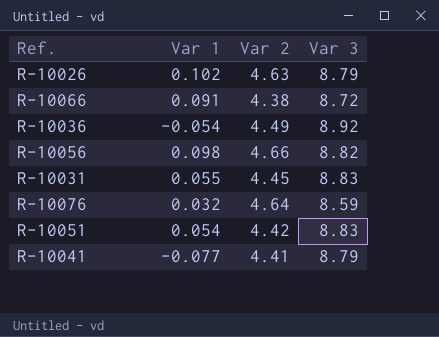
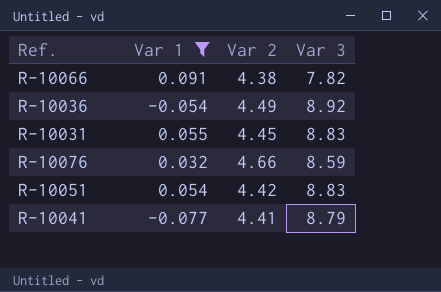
filter: none -> Var 1 <= 0.091
R-10066 | Var 3: 8.72 -> 7.82
R-10076 | Var 2: 4.64 -> 4.66

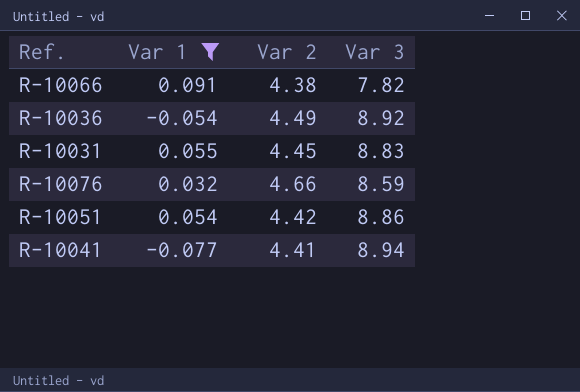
R-10051 | Var 3: 8.83 -> 8.86
R-10041 | Var 3: 8.79 -> 8.94

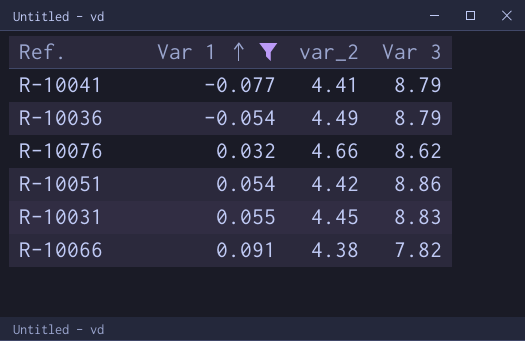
row order: none -> Var 1 ascending
column name: Var 2 -> var_2
R-10041 | Var 3: 8.94 -> 8.79
R-10036 | Var 3: 8.92 -> 8.79
R-10076 | Var 3: 8.59 -> 8.62

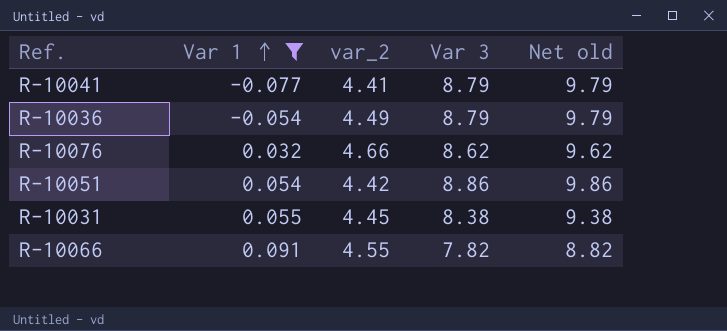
column Net old | formula: none -> [Var 3] + 1
R-10031 | Var 3: 8.83 -> 8.38
R-10066 | var_2: 4.38 -> 4.55

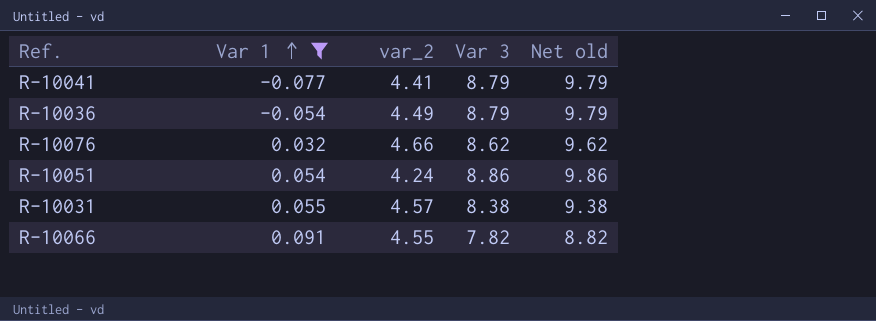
R-10051 | var_2: 4.42 -> 4.24
R-10031 | var_2: 4.45 -> 4.57

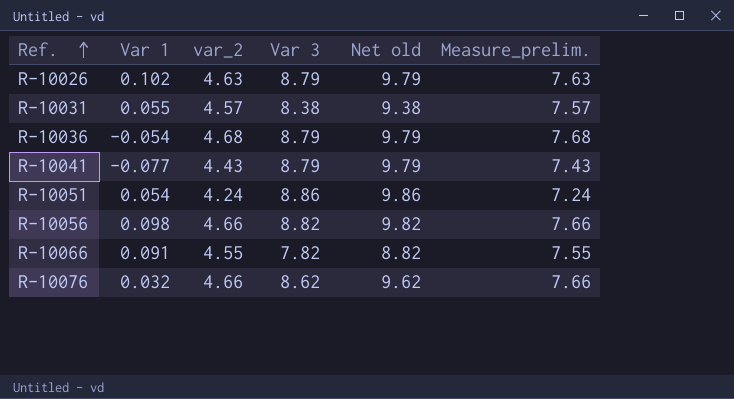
filter: Var 1 <= 0.091 -> none
row order: Var 1 ascending -> Ref. ascending
column Measure_prelim. | formula: none -> [var_2] + 3
R-10036 | var_2: 4.49 -> 4.68
R-10041 | var_2: 4.41 -> 4.43

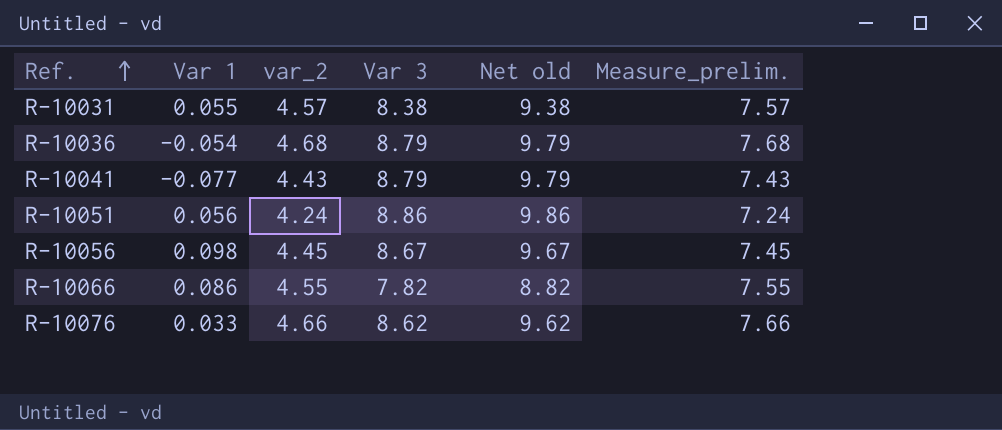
row R-10026: 0.102 | 4.63 | 8.79 | 9.79 | 7.63 -> none
R-10051 | Var 1: 0.054 -> 0.056
R-10056 | var_2: 4.66 -> 4.45
R-10056 | Var 3: 8.82 -> 8.67
R-10056 | Net old: 9.82 -> 9.67
R-10056 | Measure_prelim.: 7.66 -> 7.45
R-10066 | Var 1: 0.091 -> 0.086
R-10076 | Var 1: 0.032 -> 0.033

